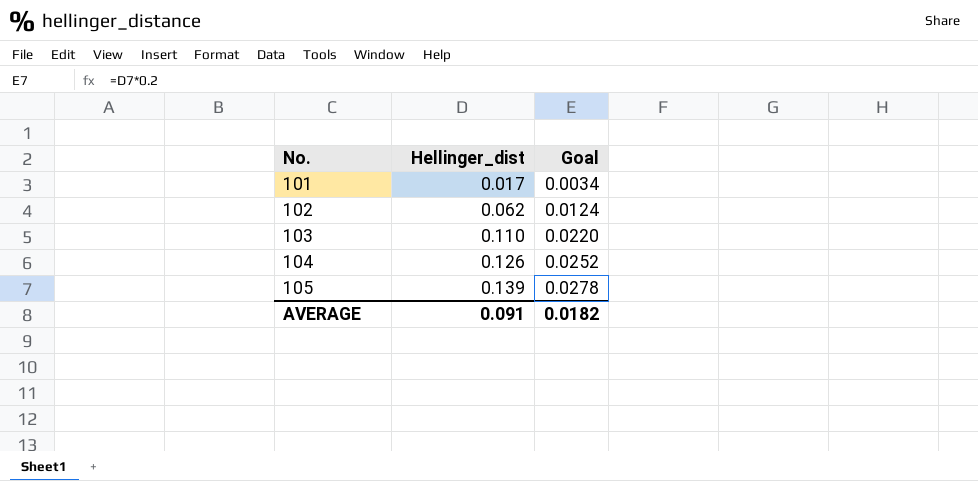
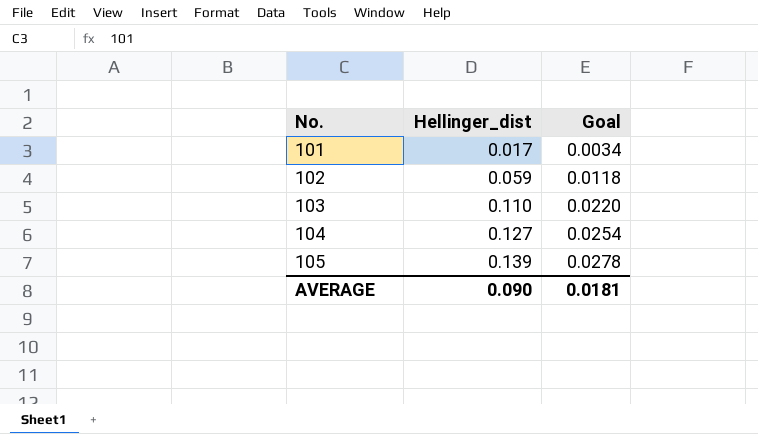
102 | Hellinger_dist: 0.062 -> 0.059
102 | Goal: 0.0124 -> 0.0118
104 | Hellinger_dist: 0.126 -> 0.127
104 | Goal: 0.0252 -> 0.0254
AVERAGE | Hellinger_dist: 0.091 -> 0.090
AVERAGE | Goal: 0.0182 -> 0.0181

